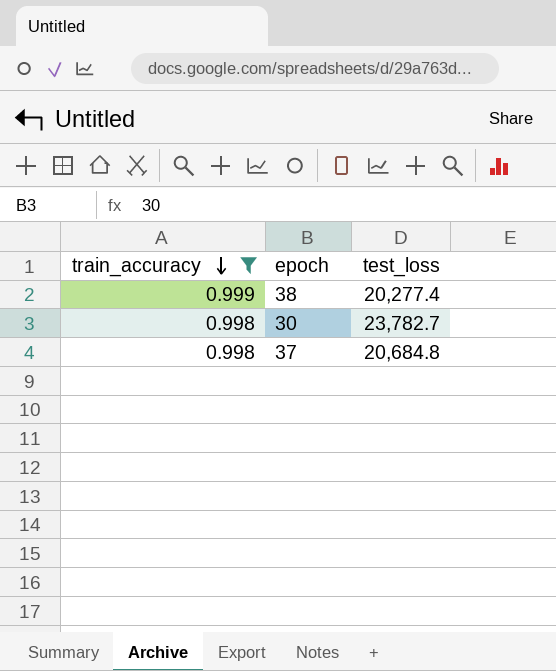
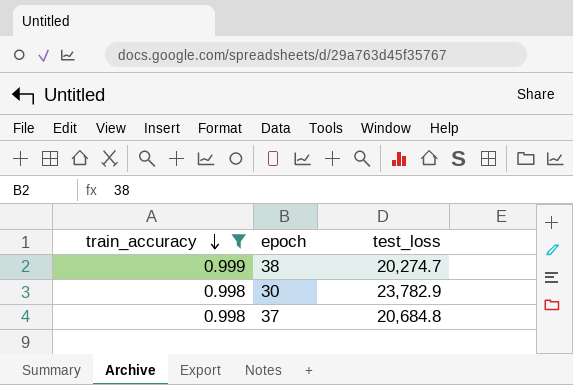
38 | test_loss: 20,277.4 -> 20,274.7
30 | test_loss: 23,782.7 -> 23,782.9

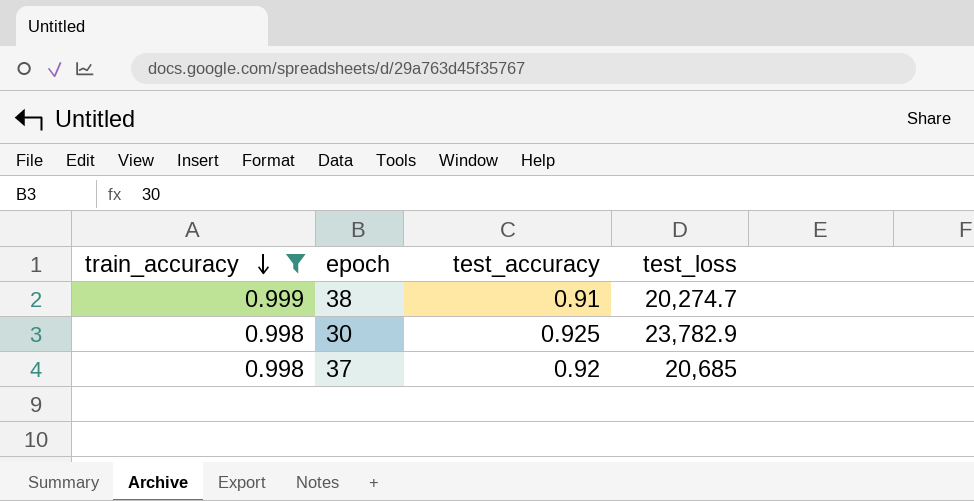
column test_accuracy | position: none -> 3
37 | test_loss: 20,684.8 -> 20,685

